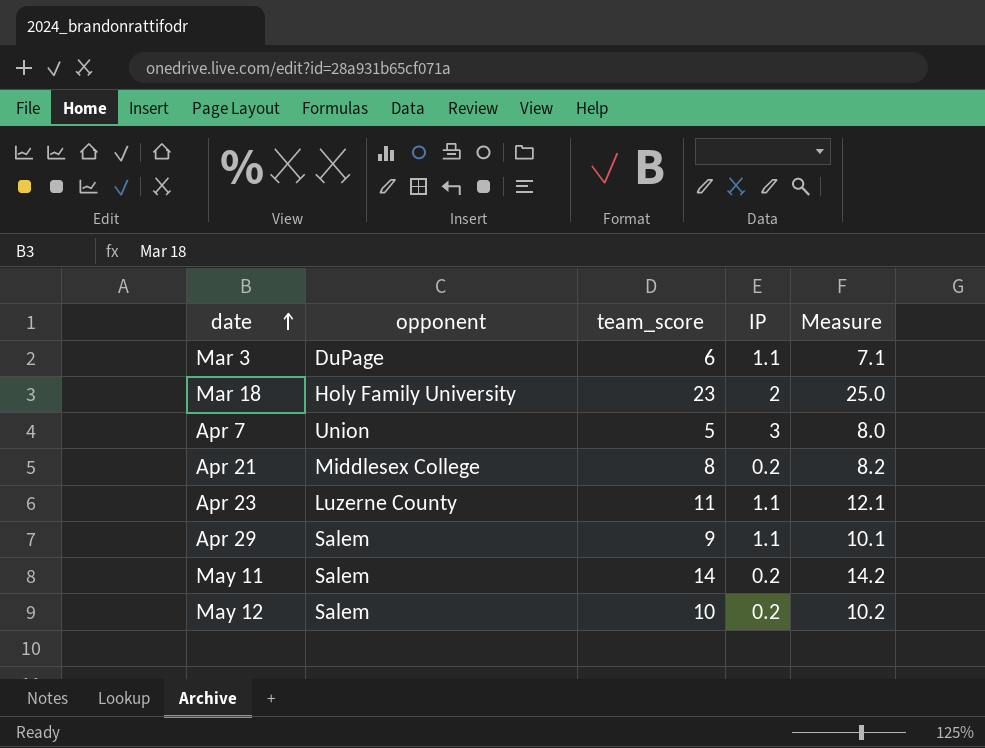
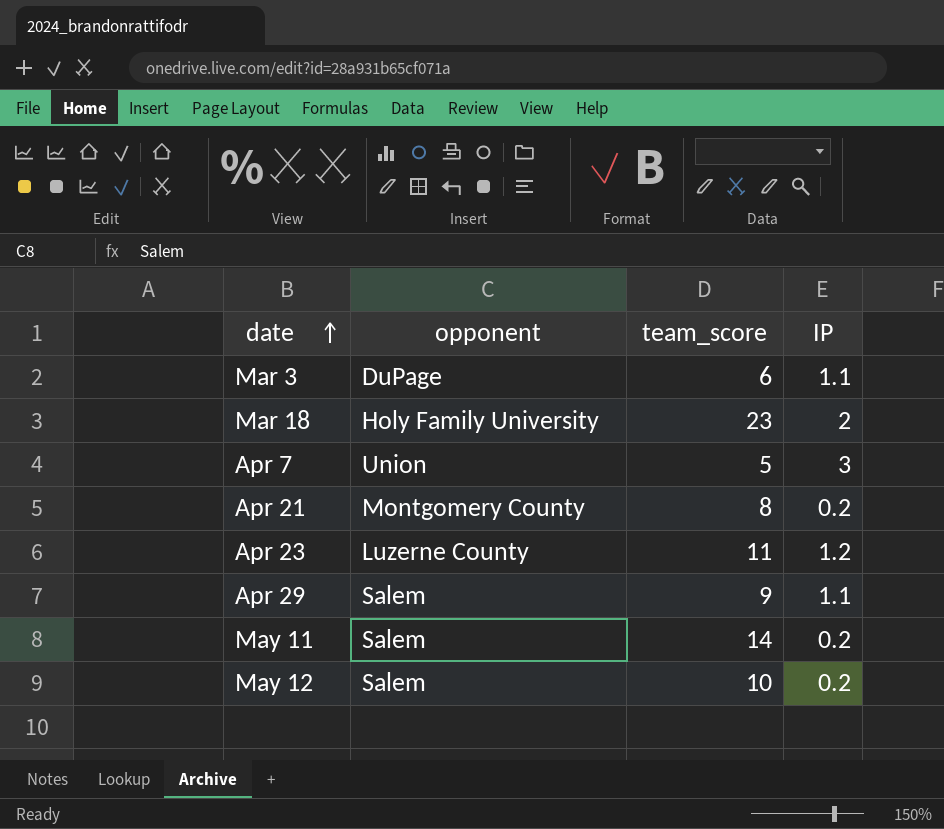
column Measure | formula: [team_score] + [IP] -> none
Apr 21 | opponent: Middlesex College -> Montgomery County
Apr 23 | IP: 1.1 -> 1.2

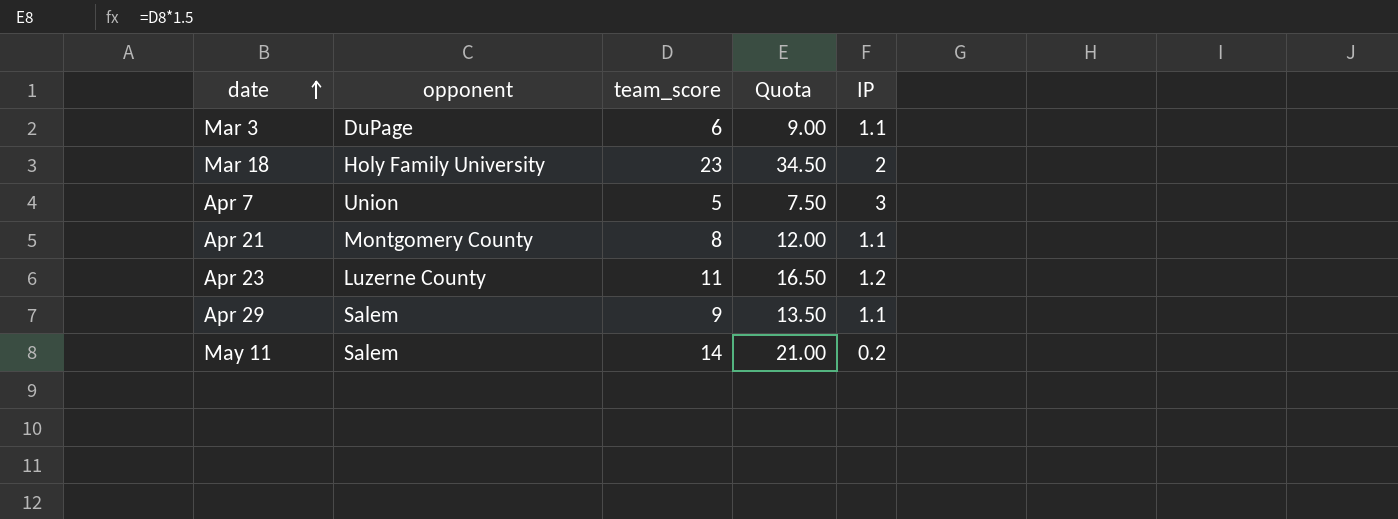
column Quota | formula: none -> [team_score] * 1.5
row May 12: Salem | 10 | 0.2 -> none
Apr 21 | IP: 0.2 -> 1.1

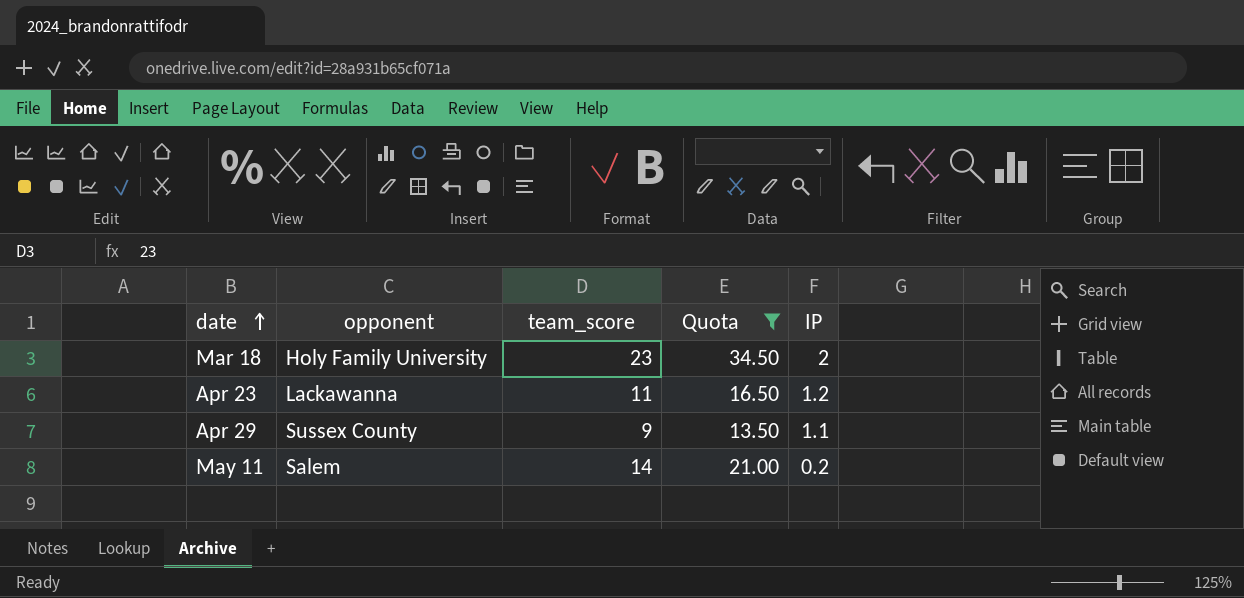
filter: none -> Quota >= 13.50
Apr 23 | opponent: Luzerne County -> Lackawanna
Apr 29 | opponent: Salem -> Sussex County

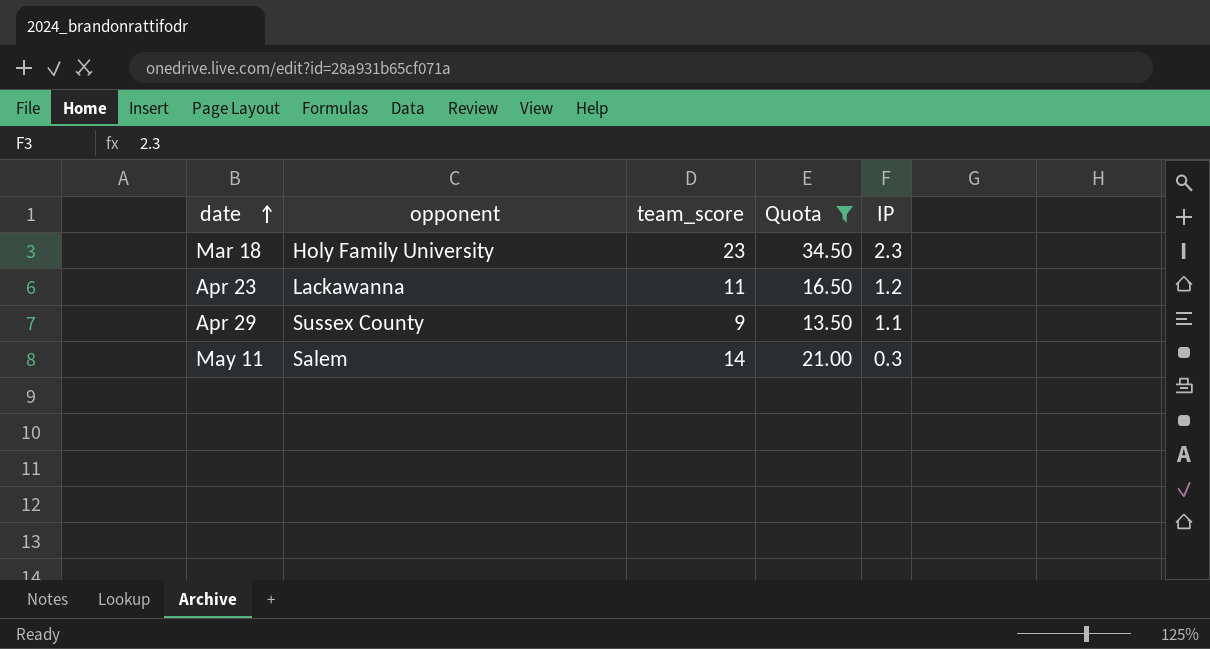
Mar 18 | IP: 2 -> 2.3
May 11 | IP: 0.2 -> 0.3

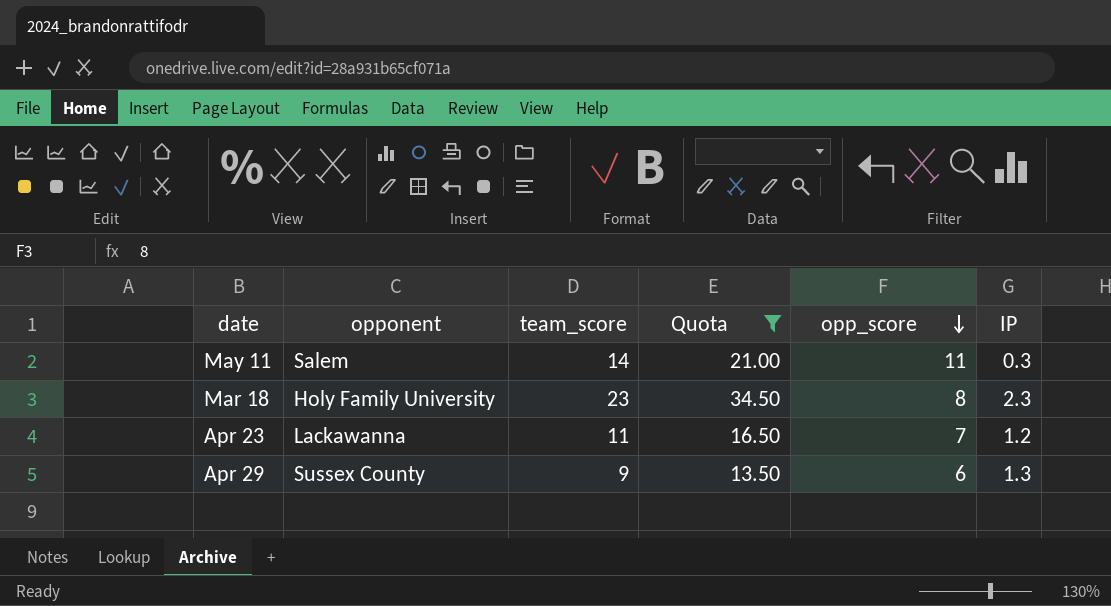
row order: date ascending -> opp_score descending
column opp_score | position: none -> 5
Apr 29 | IP: 1.1 -> 1.3

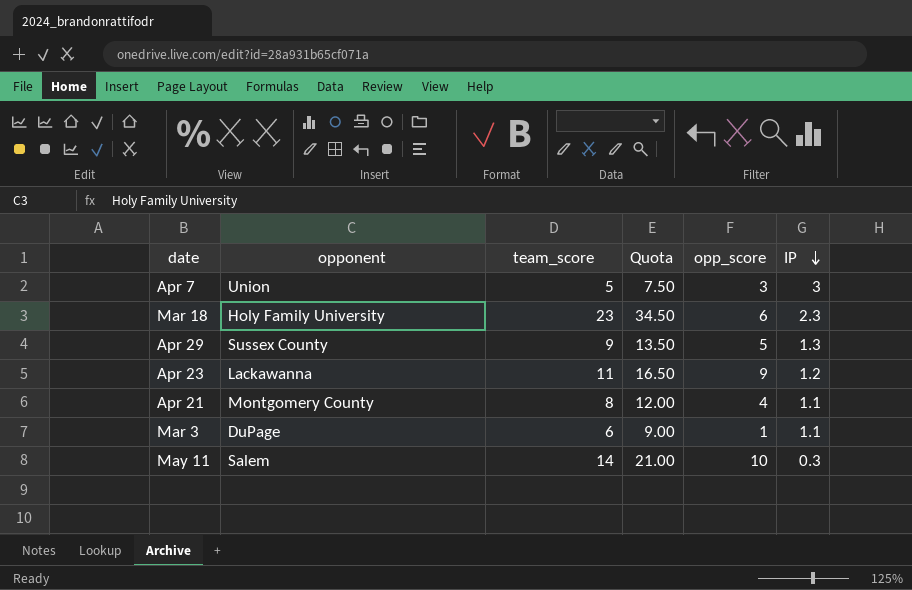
filter: Quota >= 13.50 -> none
row order: opp_score descending -> IP descending
Mar 18 | opp_score: 8 -> 6
Apr 29 | opp_score: 6 -> 5
Apr 23 | opp_score: 7 -> 9
May 11 | opp_score: 11 -> 10

